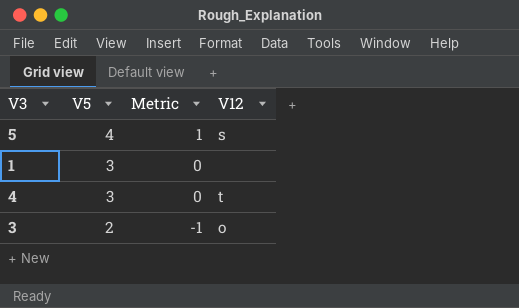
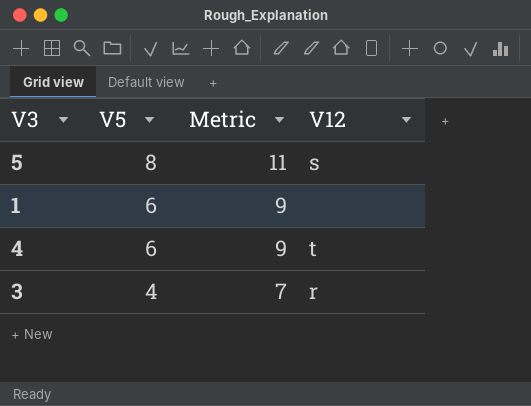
column Metric | formula: [V5] - 3 -> [V5] + 3
5 | V5: 4 -> 8
1 | V5: 3 -> 6
4 | V5: 3 -> 6
3 | V5: 2 -> 4
3 | V12: o -> r

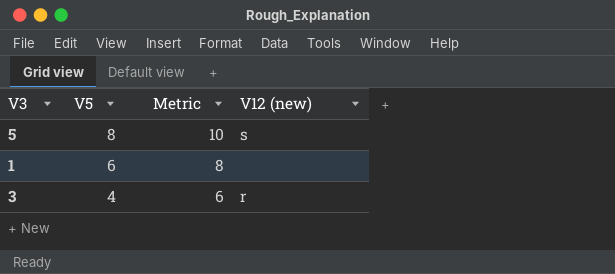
column Metric | formula: [V5] + 3 -> [V5] + 2
column name: V12 -> V12 (new)
row 4: 6 | 9 | t -> none

